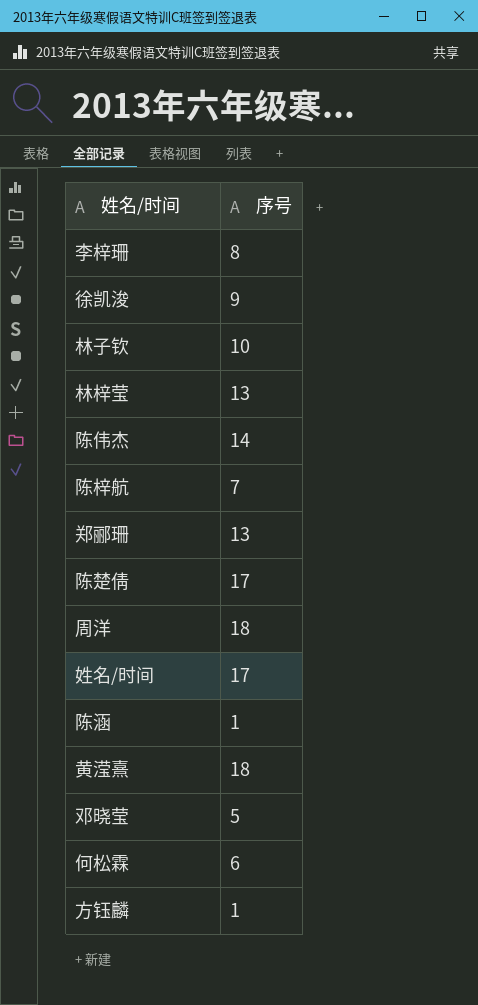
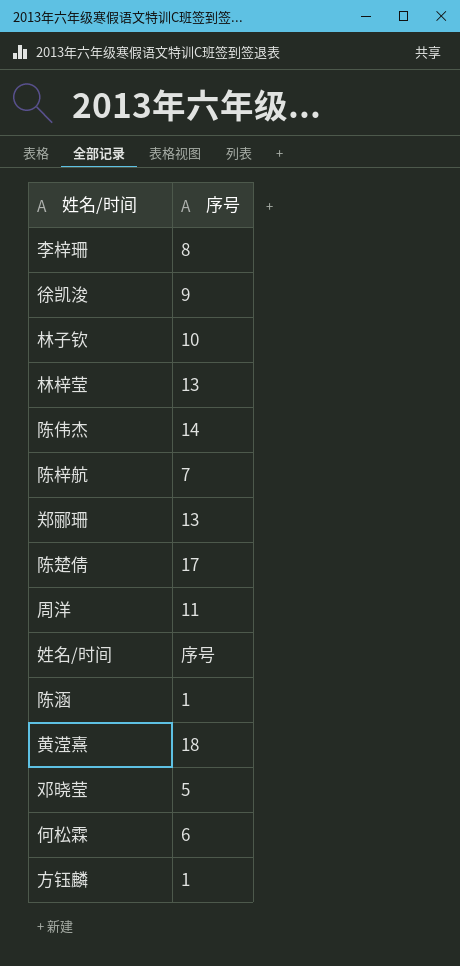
周洋 | 序号: 18 -> 11
姓名/时间 | 序号: 17 -> 序号

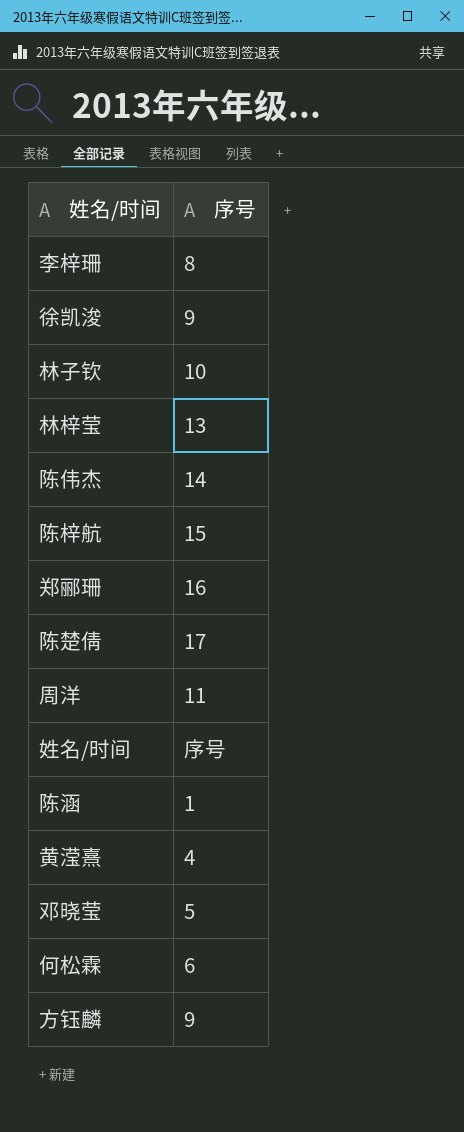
陈梓航 | 序号: 7 -> 15
郑郦珊 | 序号: 13 -> 16
黄滢熹 | 序号: 18 -> 4
方钰麟 | 序号: 1 -> 9

